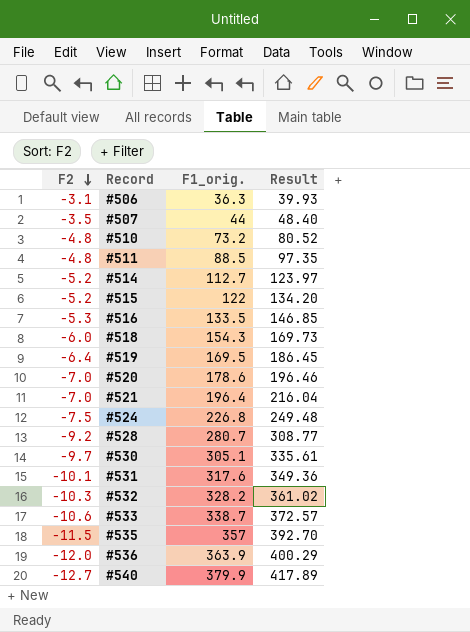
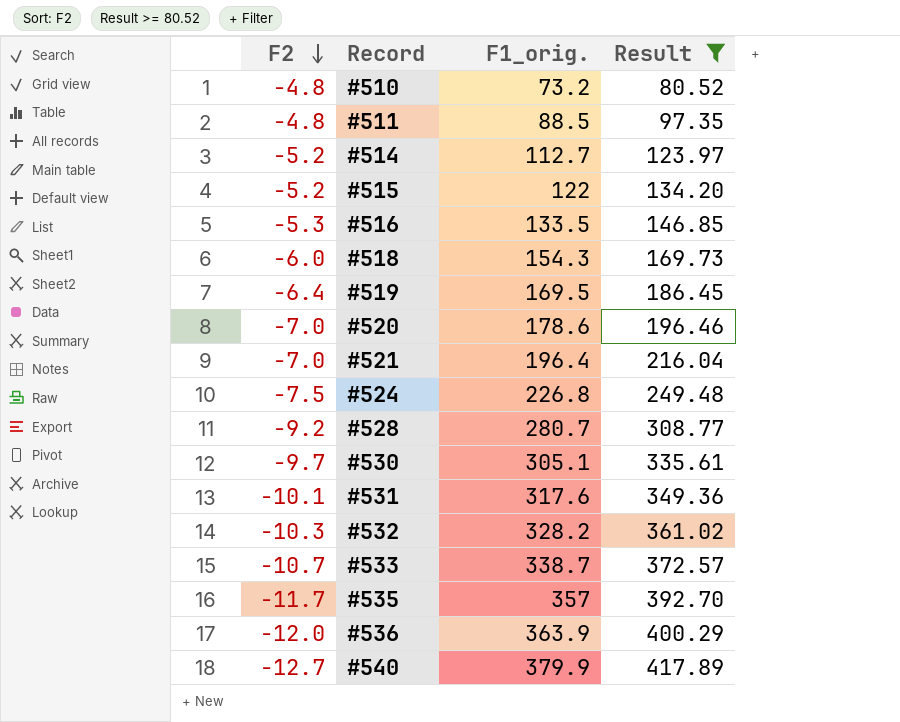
filter: none -> Result >= 80.52
#533 | F2: -10.6 -> -10.7
#535 | F2: -11.5 -> -11.7

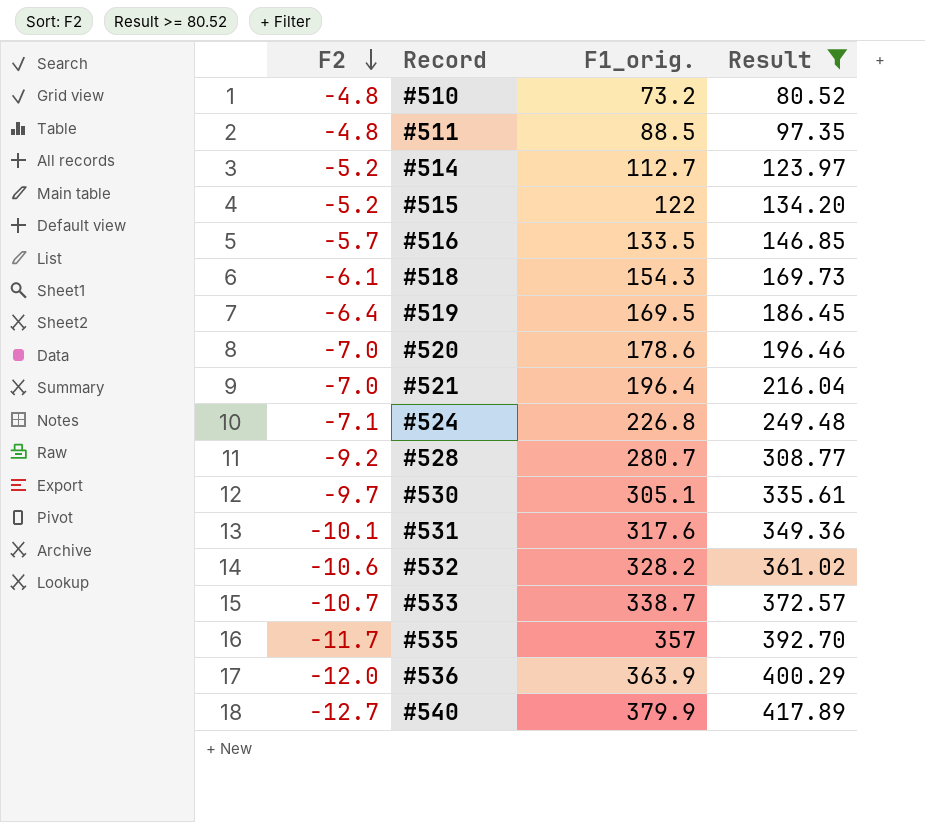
#516 | F2: -5.3 -> -5.7
#518 | F2: -6.0 -> -6.1
#524 | F2: -7.5 -> -7.1
#532 | F2: -10.3 -> -10.6

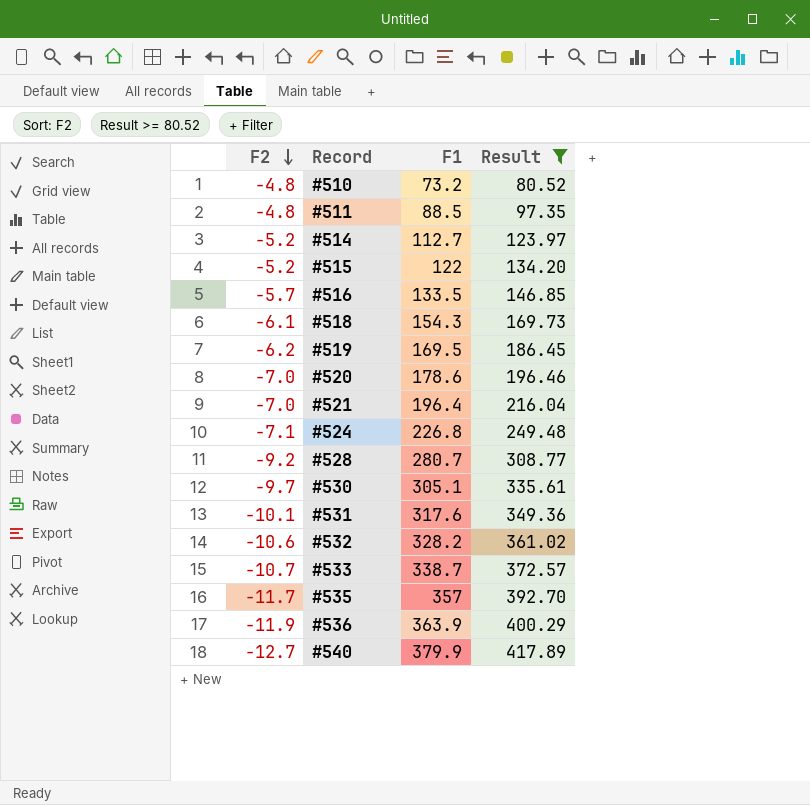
column name: F1_orig. -> F1
#519 | F2: -6.4 -> -6.2
#536 | F2: -12.0 -> -11.9

